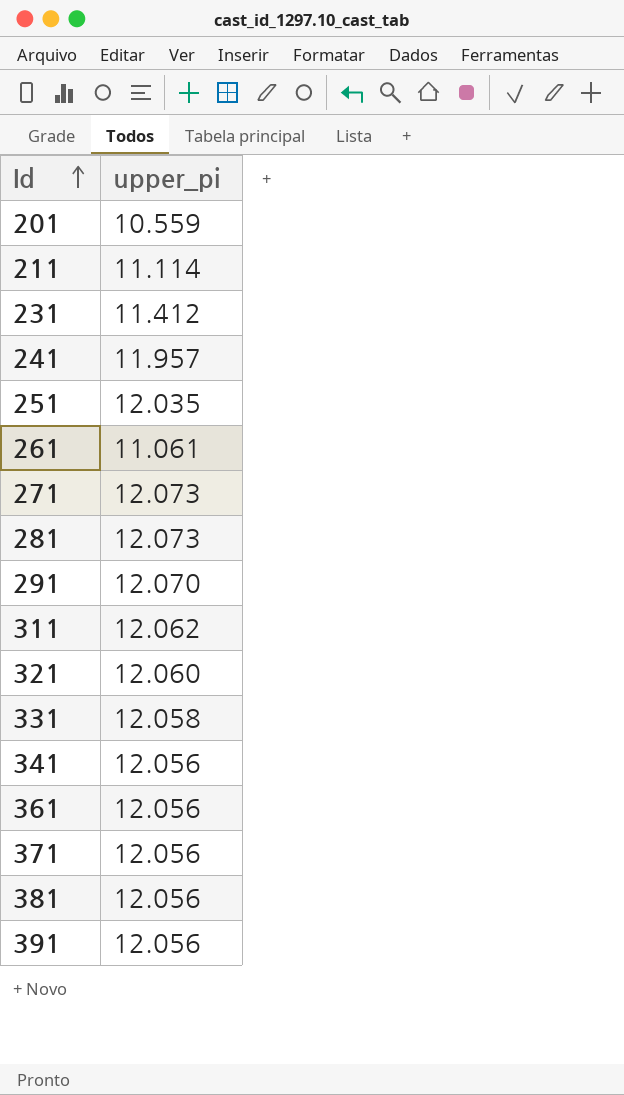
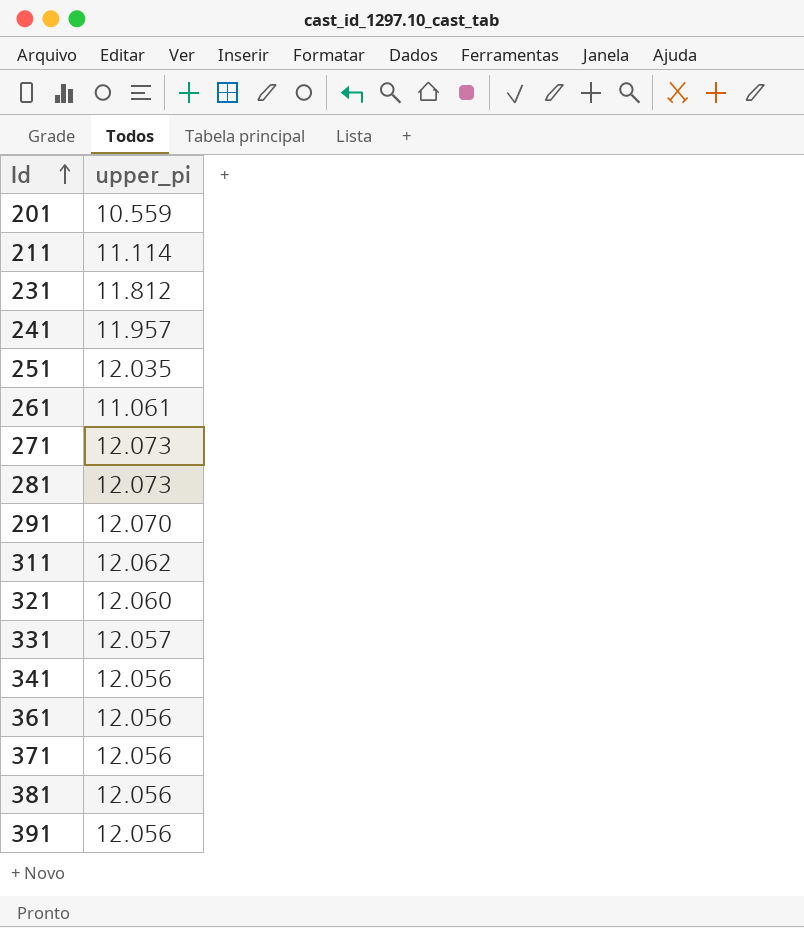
231 | upper_pi: 11.412 -> 11.812
331 | upper_pi: 12.058 -> 12.057

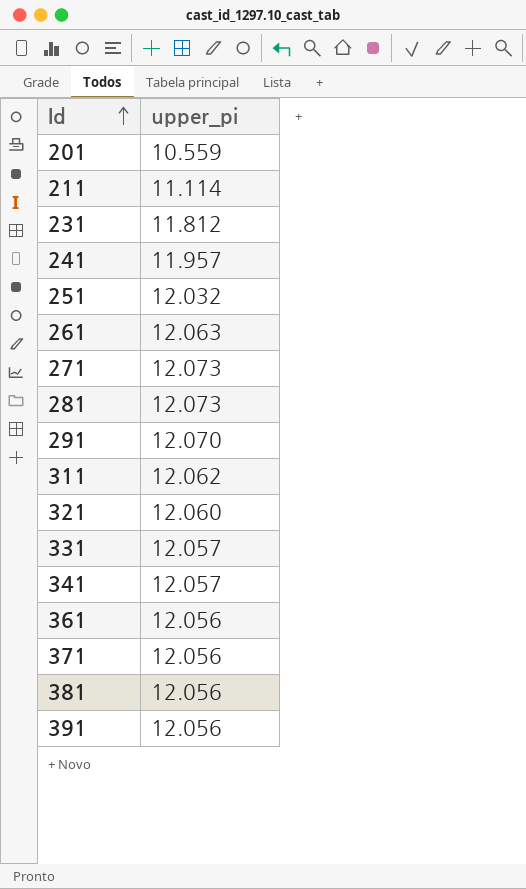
251 | upper_pi: 12.035 -> 12.032
261 | upper_pi: 11.061 -> 12.063
341 | upper_pi: 12.056 -> 12.057

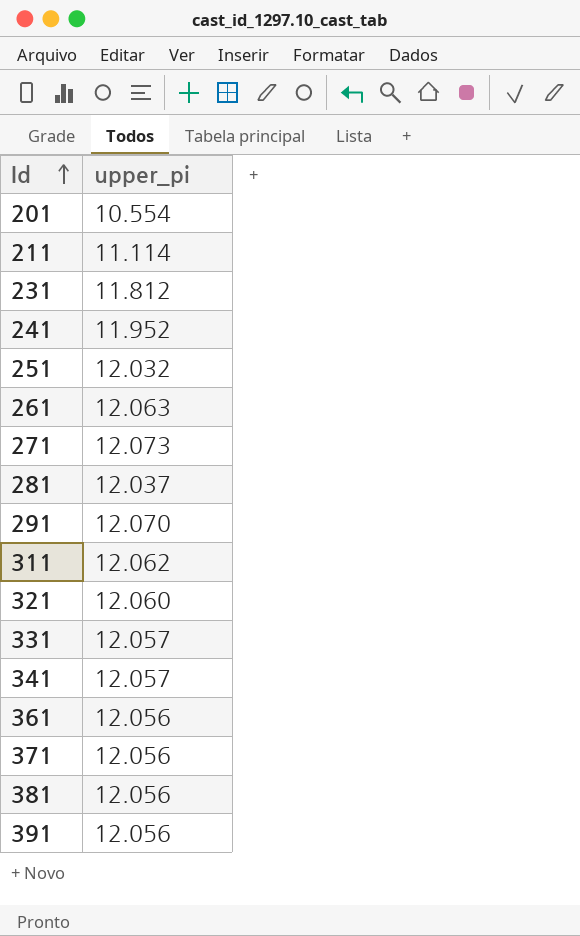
201 | upper_pi: 10.559 -> 10.554
241 | upper_pi: 11.957 -> 11.952
281 | upper_pi: 12.073 -> 12.037

